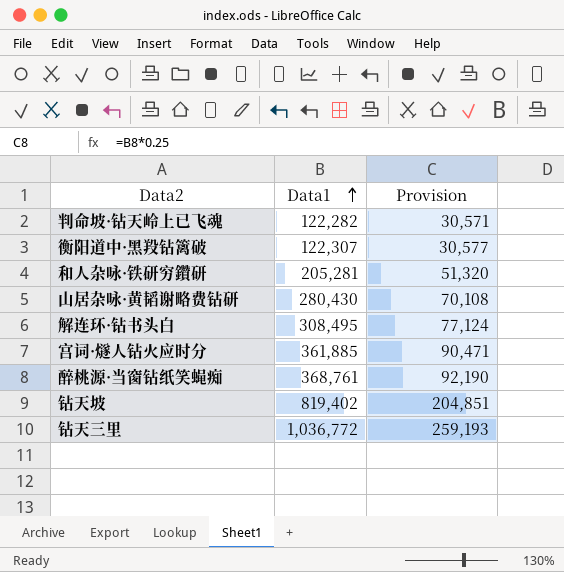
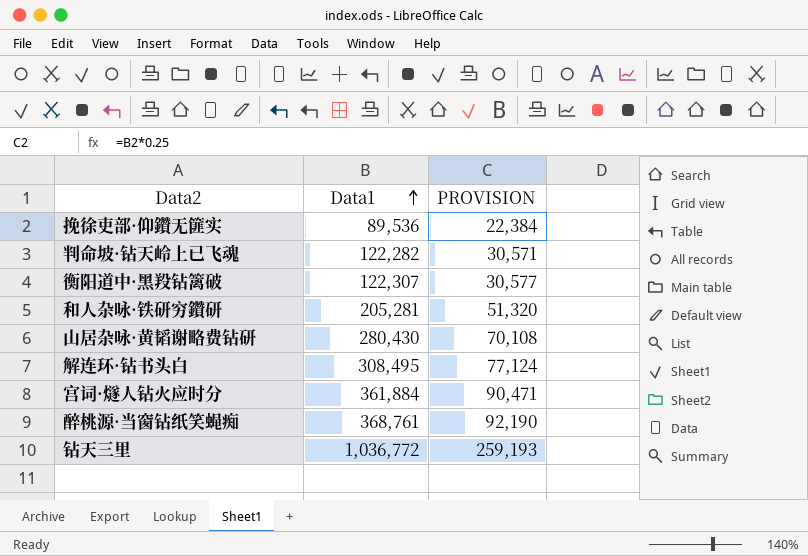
column name: Provision -> PROVISION
row 钻天坡: 819,402 | 204,851 -> none
row 挽徐吏部·仰鑽无篚实: none -> 89,536 | 22,384
宫词·燧人钻火应时分 | Data1: 361,885 -> 361,884

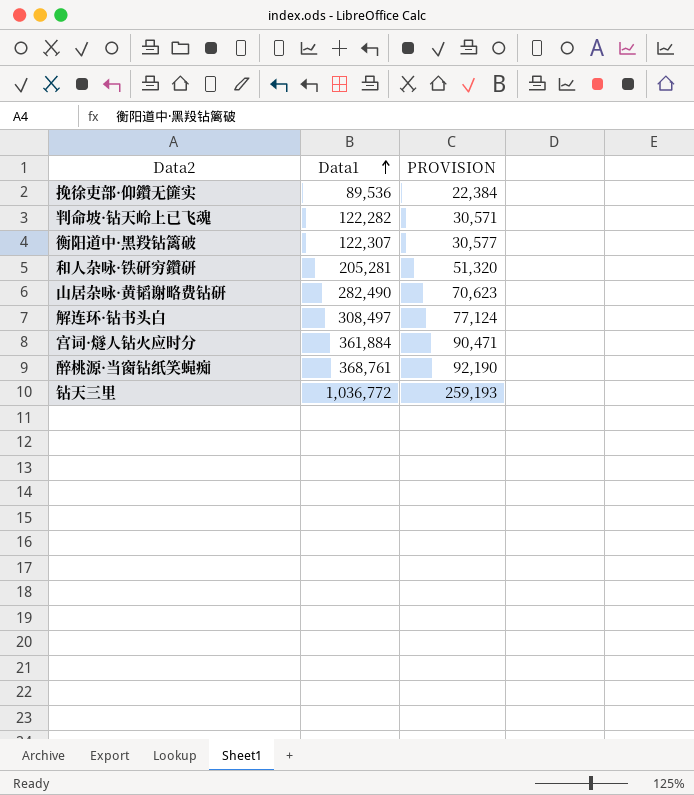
山居杂咏·黄韬谢略费钻研 | Data1: 280,430 -> 282,490
山居杂咏·黄韬谢略费钻研 | PROVISION: 70,108 -> 70,623
解连环·钻书头白 | Data1: 308,495 -> 308,497

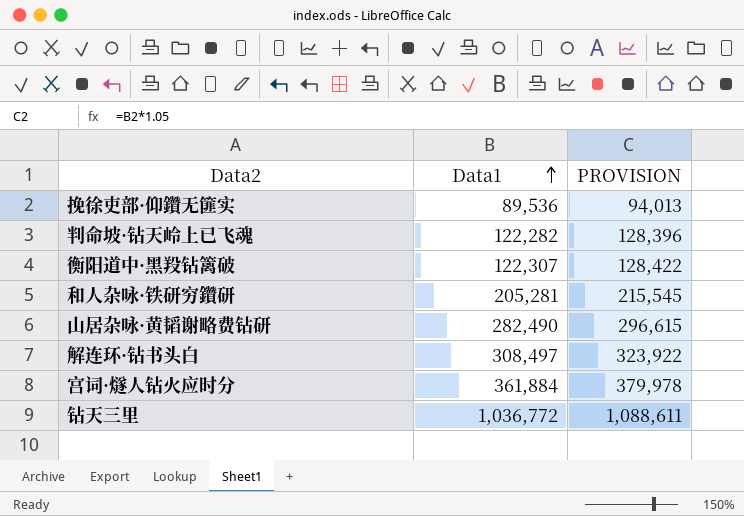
column PROVISION | formula: [Data1] * 0.25 -> [Data1] * 1.05
row 醉桃源·当窗钻纸笑蝇痴: 368,761 | 92,190 -> none

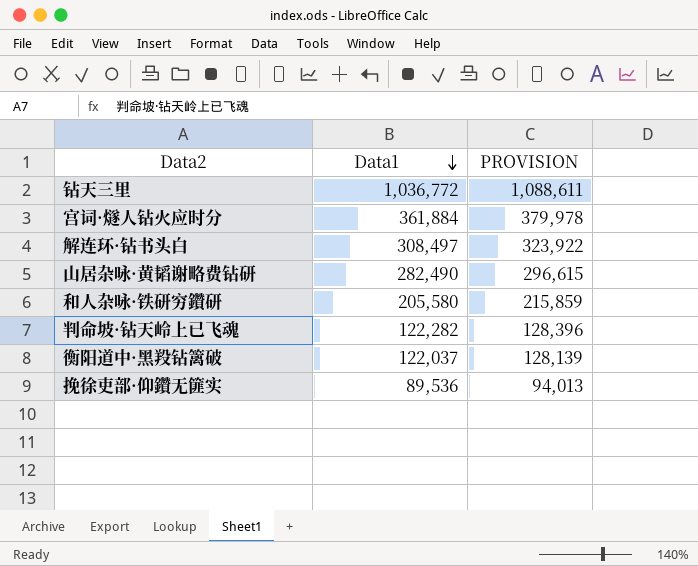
row order: Data1 ascending -> Data1 descending
和人杂咏·铁研穷鑽研 | Data1: 205,281 -> 205,580
和人杂咏·铁研穷鑽研 | PROVISION: 215,545 -> 215,859
衡阳道中·黑羖钻篱破 | Data1: 122,307 -> 122,037
衡阳道中·黑羖钻篱破 | PROVISION: 128,422 -> 128,139

